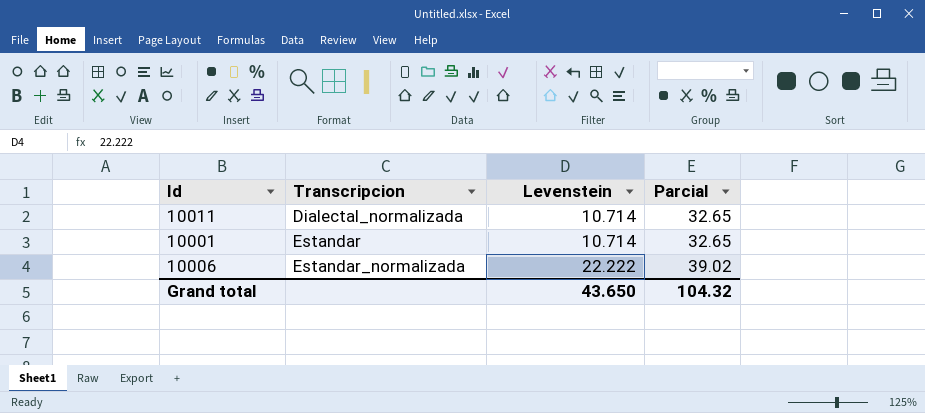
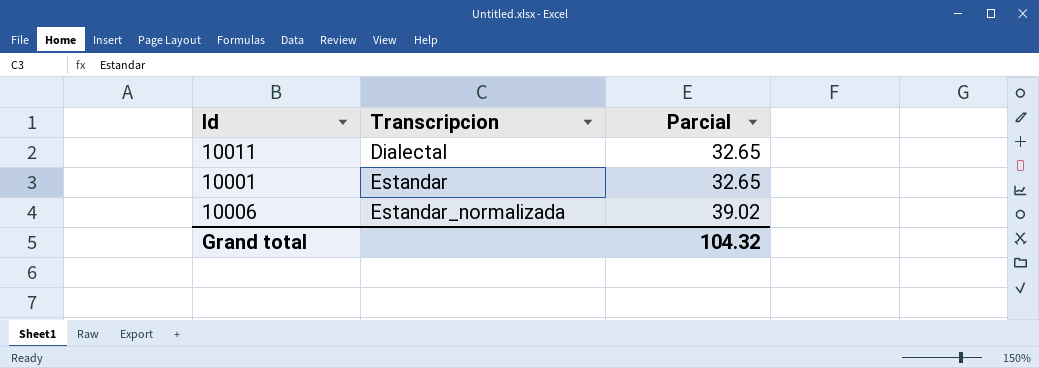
column Levenstein | position: 3 -> none
10011 | Transcripcion: Dialectal_normalizada -> Dialectal

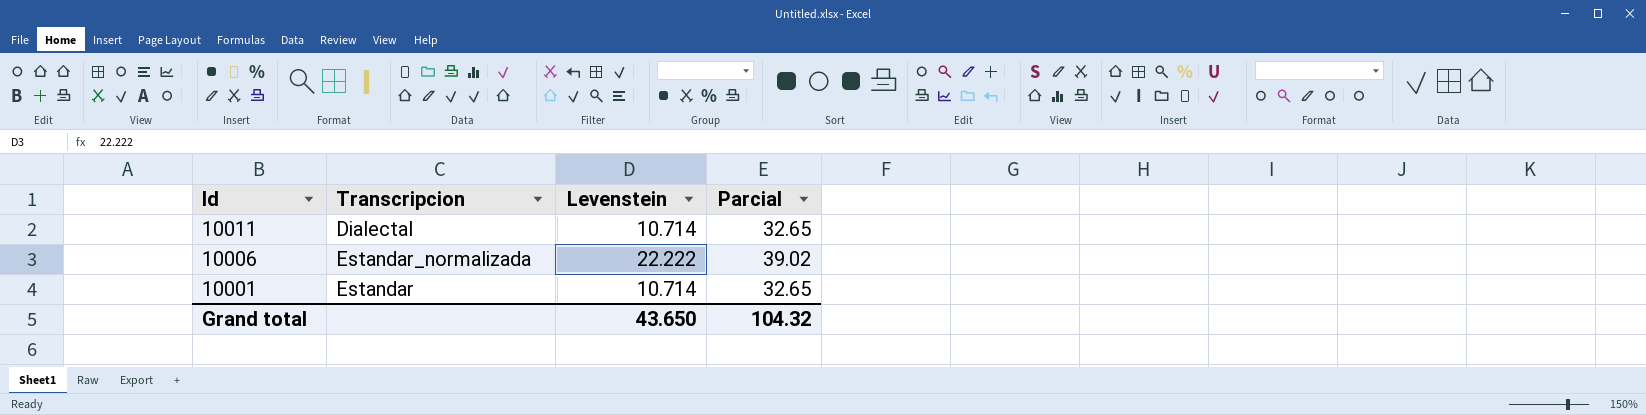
row order: Transcripcion ascending -> Id descending
column Levenstein | position: none -> 3

